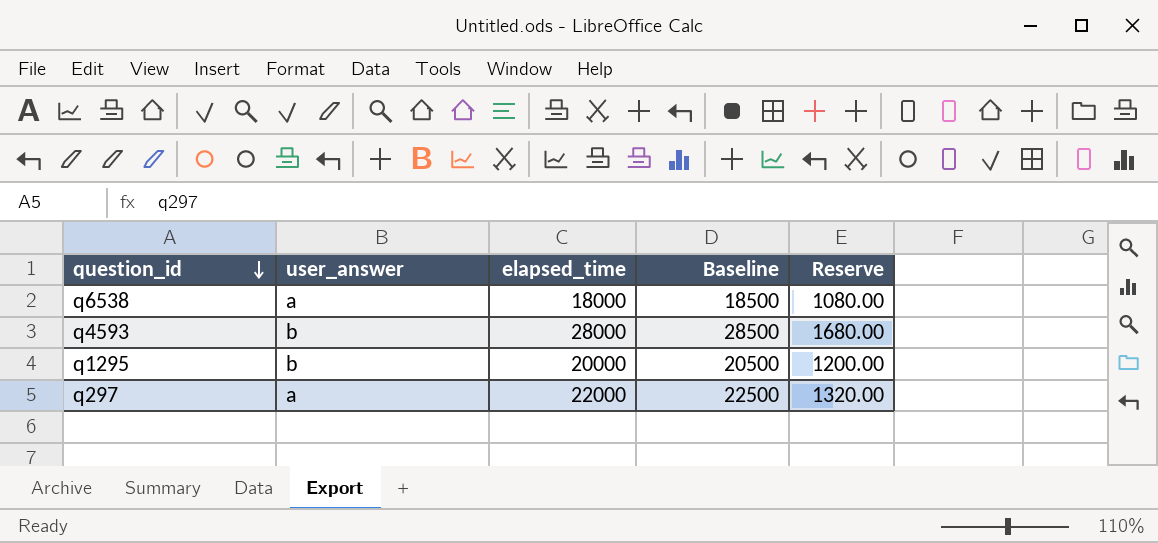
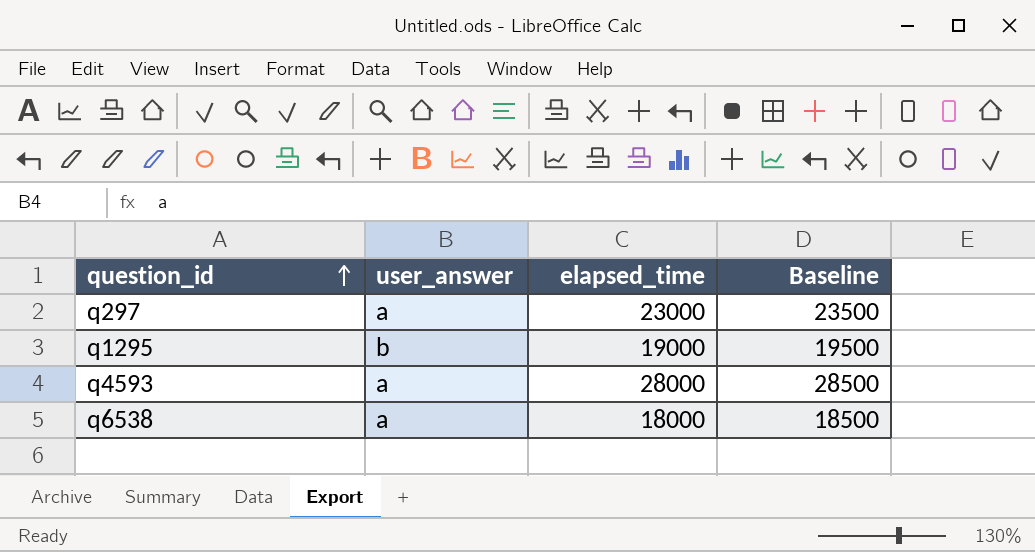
row order: question_id descending -> question_id ascending
column Reserve | formula: [elapsed_time] * 0.06 -> none
q297 | elapsed_time: 22000 -> 23000
q297 | Baseline: 22500 -> 23500
q1295 | elapsed_time: 20000 -> 19000
q1295 | Baseline: 20500 -> 19500
q4593 | user_answer: b -> a

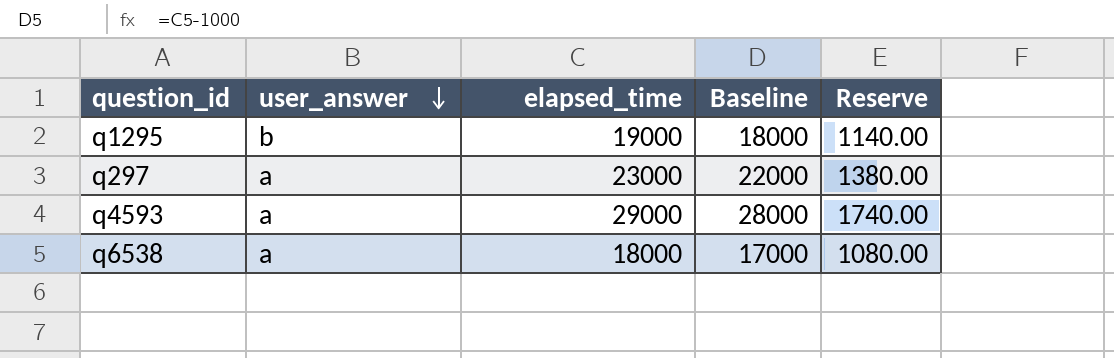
row order: question_id ascending -> user_answer descending
column Baseline | formula: [elapsed_time] + 500 -> [elapsed_time] - 1000
column Reserve | formula: none -> [elapsed_time] * 0.06
q4593 | elapsed_time: 28000 -> 29000

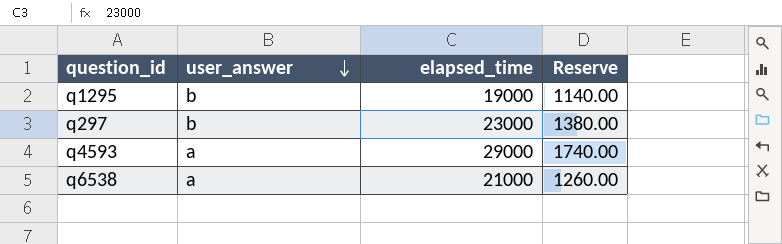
column Baseline | formula: [elapsed_time] - 1000 -> none
q297 | user_answer: a -> b
q6538 | elapsed_time: 18000 -> 21000
q6538 | Reserve: 1080.00 -> 1260.00

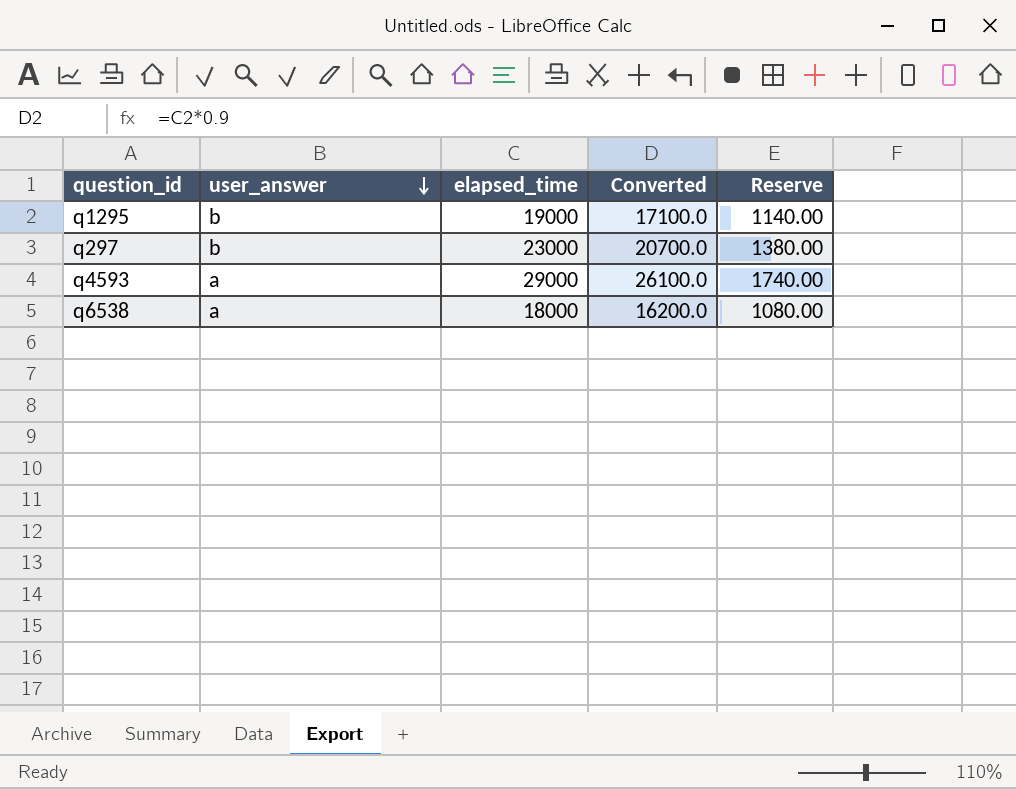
column Converted | formula: none -> [elapsed_time] * 0.9
q6538 | elapsed_time: 21000 -> 18000
q6538 | Reserve: 1260.00 -> 1080.00

